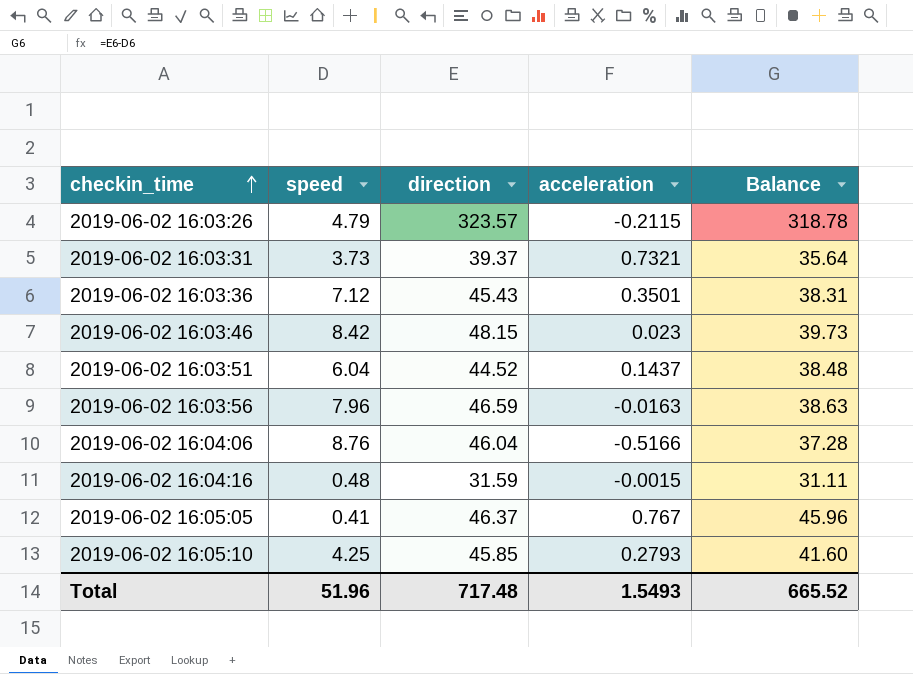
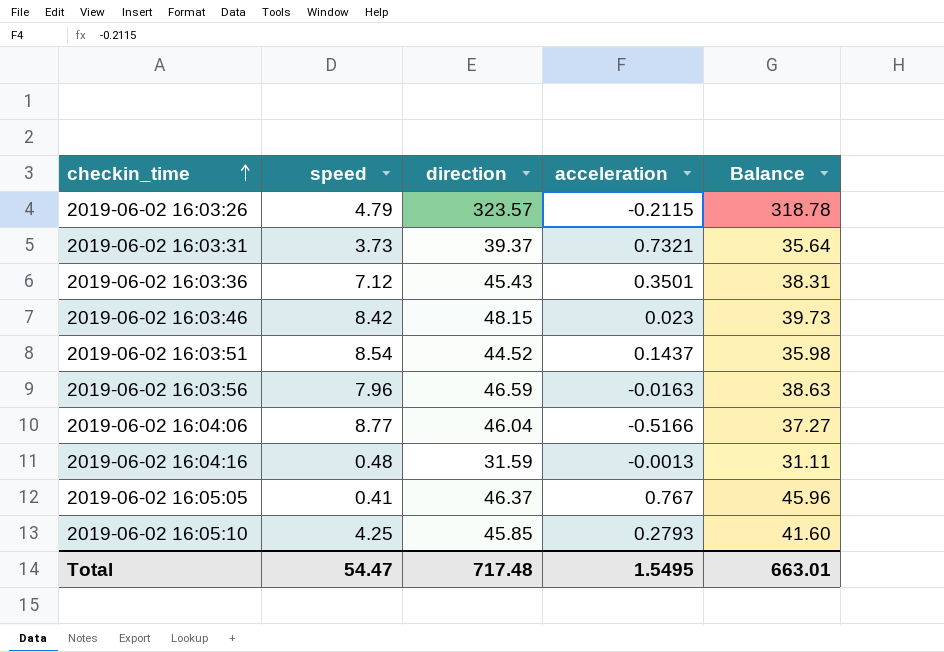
2019-06-02 16:03:51 | speed: 6.04 -> 8.54
2019-06-02 16:03:51 | Balance: 38.48 -> 35.98
2019-06-02 16:04:06 | speed: 8.76 -> 8.77
2019-06-02 16:04:06 | Balance: 37.28 -> 37.27
2019-06-02 16:04:16 | acceleration: -0.0015 -> -0.0013
Total | speed: 51.96 -> 54.47
Total | acceleration: 1.5493 -> 1.5495
Total | Balance: 665.52 -> 663.01

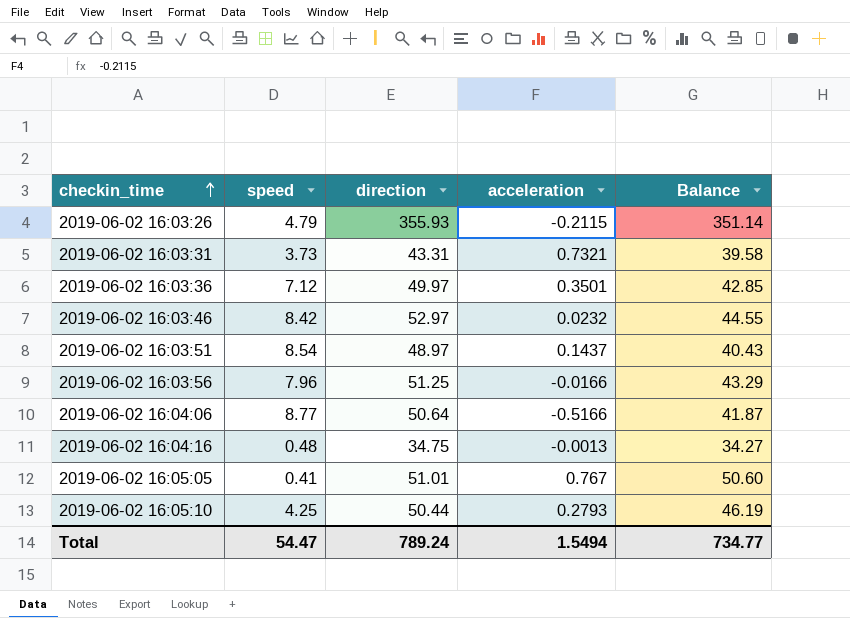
2019-06-02 16:03:26 | direction: 323.57 -> 355.93
2019-06-02 16:03:26 | Balance: 318.78 -> 351.14
2019-06-02 16:03:31 | direction: 39.37 -> 43.31
2019-06-02 16:03:31 | Balance: 35.64 -> 39.58
2019-06-02 16:03:36 | direction: 45.43 -> 49.97
2019-06-02 16:03:36 | Balance: 38.31 -> 42.85
2019-06-02 16:03:46 | direction: 48.15 -> 52.97
2019-06-02 16:03:46 | acceleration: 0.023 -> 0.0232
2019-06-02 16:03:46 | Balance: 39.73 -> 44.55
2019-06-02 16:03:51 | direction: 44.52 -> 48.97
2019-06-02 16:03:51 | Balance: 35.98 -> 40.43
2019-06-02 16:03:56 | direction: 46.59 -> 51.25
2019-06-02 16:03:56 | acceleration: -0.0163 -> -0.0166
2019-06-02 16:03:56 | Balance: 38.63 -> 43.29
2019-06-02 16:04:06 | direction: 46.04 -> 50.64
2019-06-02 16:04:06 | Balance: 37.27 -> 41.87
2019-06-02 16:04:16 | direction: 31.59 -> 34.75
2019-06-02 16:04:16 | Balance: 31.11 -> 34.27
2019-06-02 16:05:05 | direction: 46.37 -> 51.01
2019-06-02 16:05:05 | Balance: 45.96 -> 50.60
2019-06-02 16:05:10 | direction: 45.85 -> 50.44
2019-06-02 16:05:10 | Balance: 41.60 -> 46.19
Total | direction: 717.48 -> 789.24
Total | acceleration: 1.5495 -> 1.5494
Total | Balance: 663.01 -> 734.77

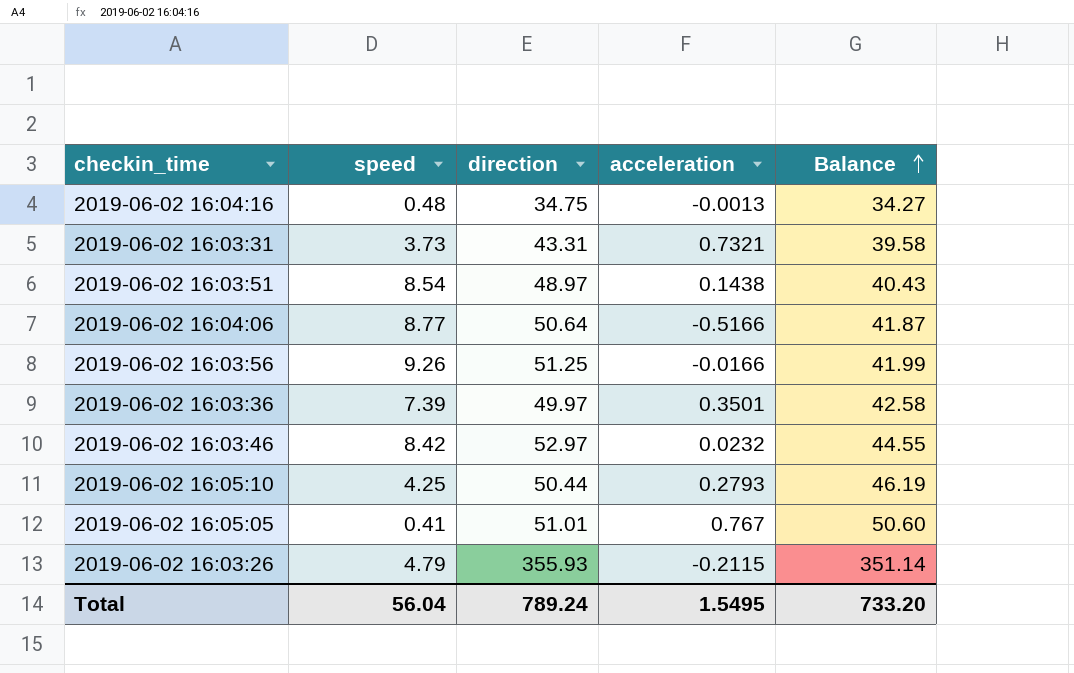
row order: checkin_time ascending -> Balance ascending
2019-06-02 16:03:51 | acceleration: 0.1437 -> 0.1438
2019-06-02 16:03:56 | speed: 7.96 -> 9.26
2019-06-02 16:03:56 | Balance: 43.29 -> 41.99
2019-06-02 16:03:36 | speed: 7.12 -> 7.39
2019-06-02 16:03:36 | Balance: 42.85 -> 42.58
Total | speed: 54.47 -> 56.04
Total | acceleration: 1.5494 -> 1.5495
Total | Balance: 734.77 -> 733.20

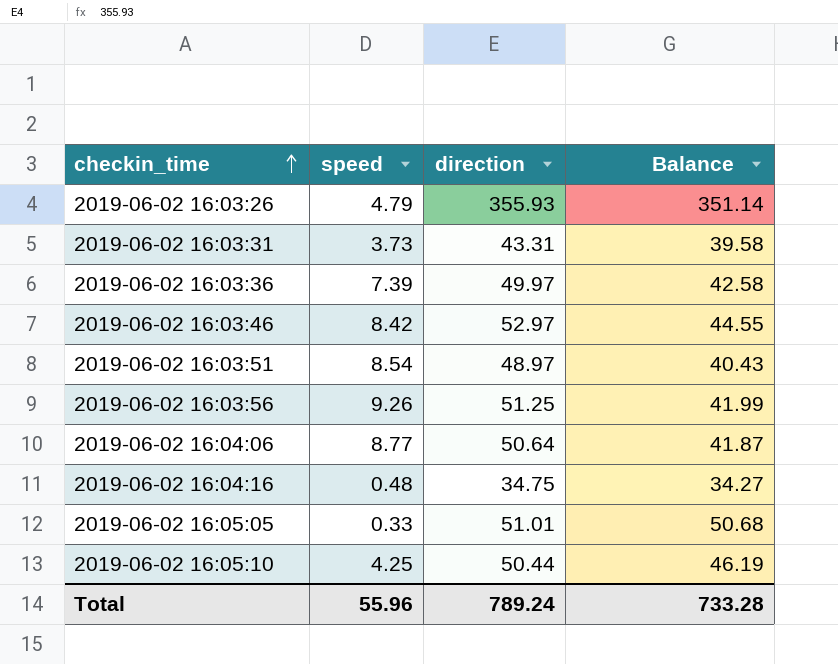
row order: Balance ascending -> checkin_time ascending
column acceleration | position: 4 -> none
2019-06-02 16:05:05 | speed: 0.41 -> 0.33
2019-06-02 16:05:05 | Balance: 50.60 -> 50.68
Total | speed: 56.04 -> 55.96
Total | Balance: 733.20 -> 733.28

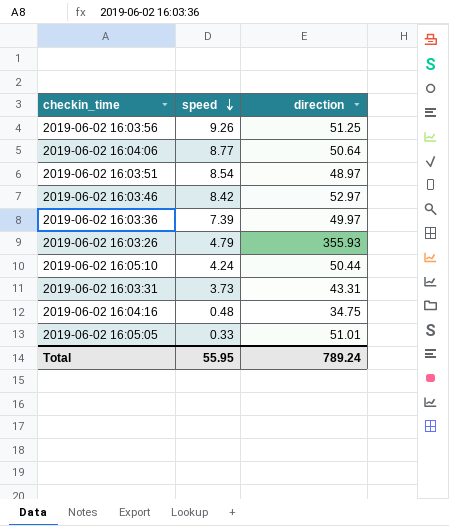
row order: checkin_time ascending -> speed descending
column Balance | formula: [direction] - [speed] -> none
2019-06-02 16:05:10 | speed: 4.25 -> 4.24
Total | speed: 55.96 -> 55.95

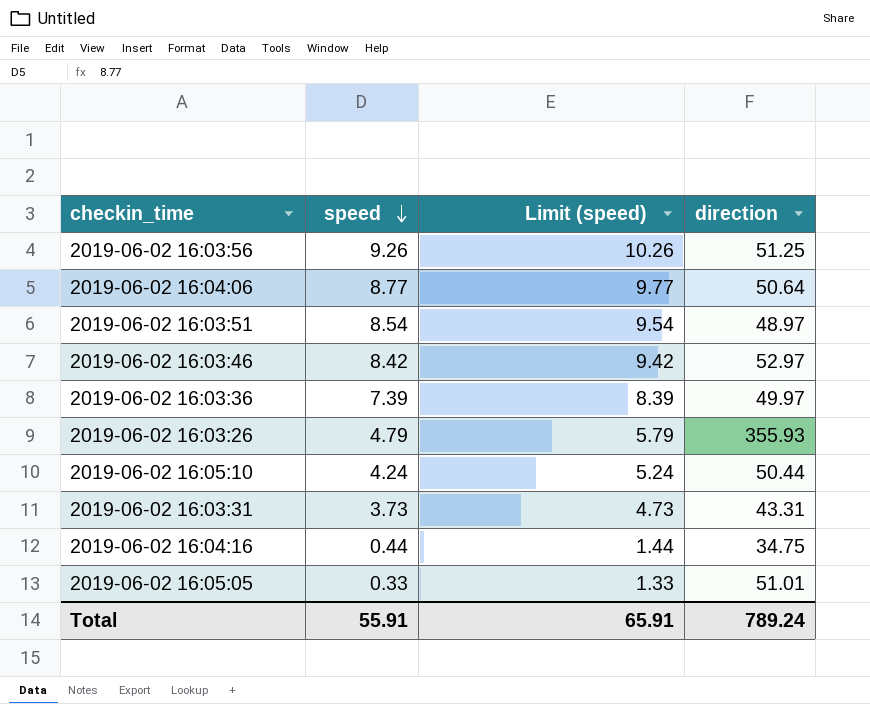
column Limit (speed) | formula: none -> [speed] + 1
2019-06-02 16:04:16 | speed: 0.48 -> 0.44
Total | speed: 55.95 -> 55.91

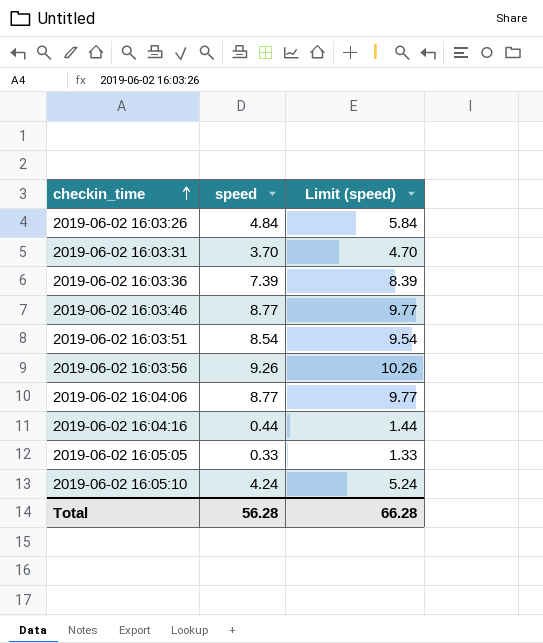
row order: speed descending -> checkin_time ascending
column direction | position: 4 -> none
2019-06-02 16:03:26 | speed: 4.79 -> 4.84
2019-06-02 16:03:26 | Limit (speed): 5.79 -> 5.84
2019-06-02 16:03:31 | speed: 3.73 -> 3.70
2019-06-02 16:03:31 | Limit (speed): 4.73 -> 4.70
2019-06-02 16:03:46 | speed: 8.42 -> 8.77
2019-06-02 16:03:46 | Limit (speed): 9.42 -> 9.77
Total | speed: 55.91 -> 56.28
Total | Limit (speed): 65.91 -> 66.28

